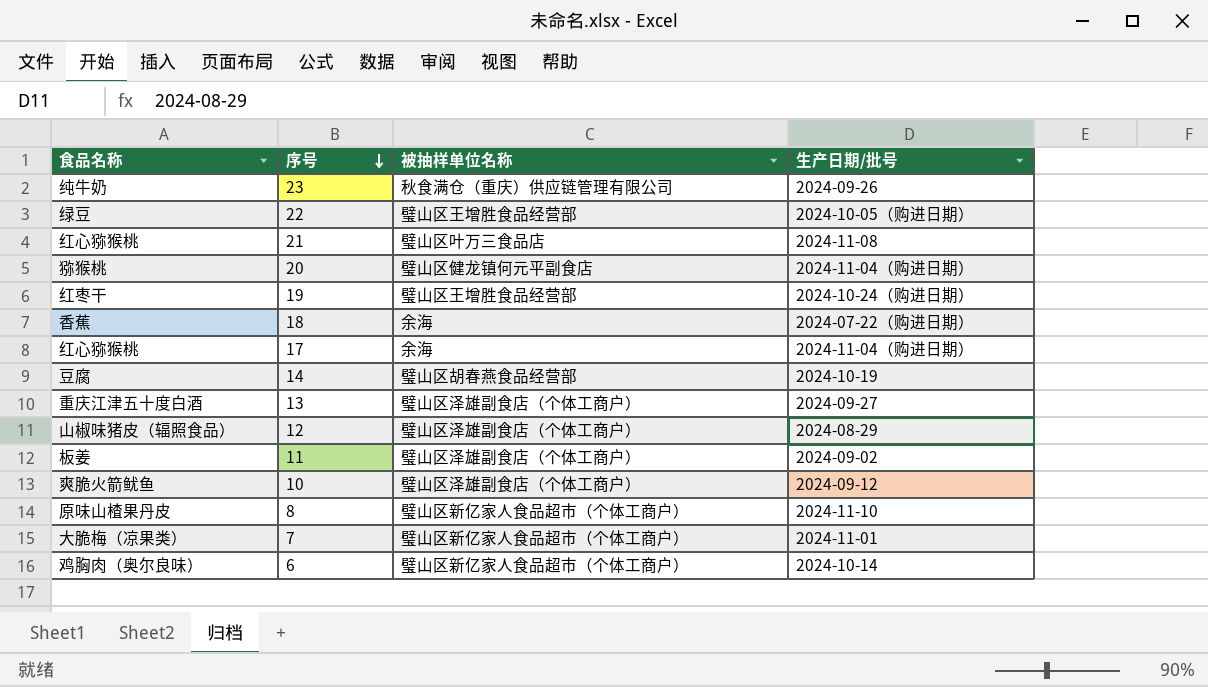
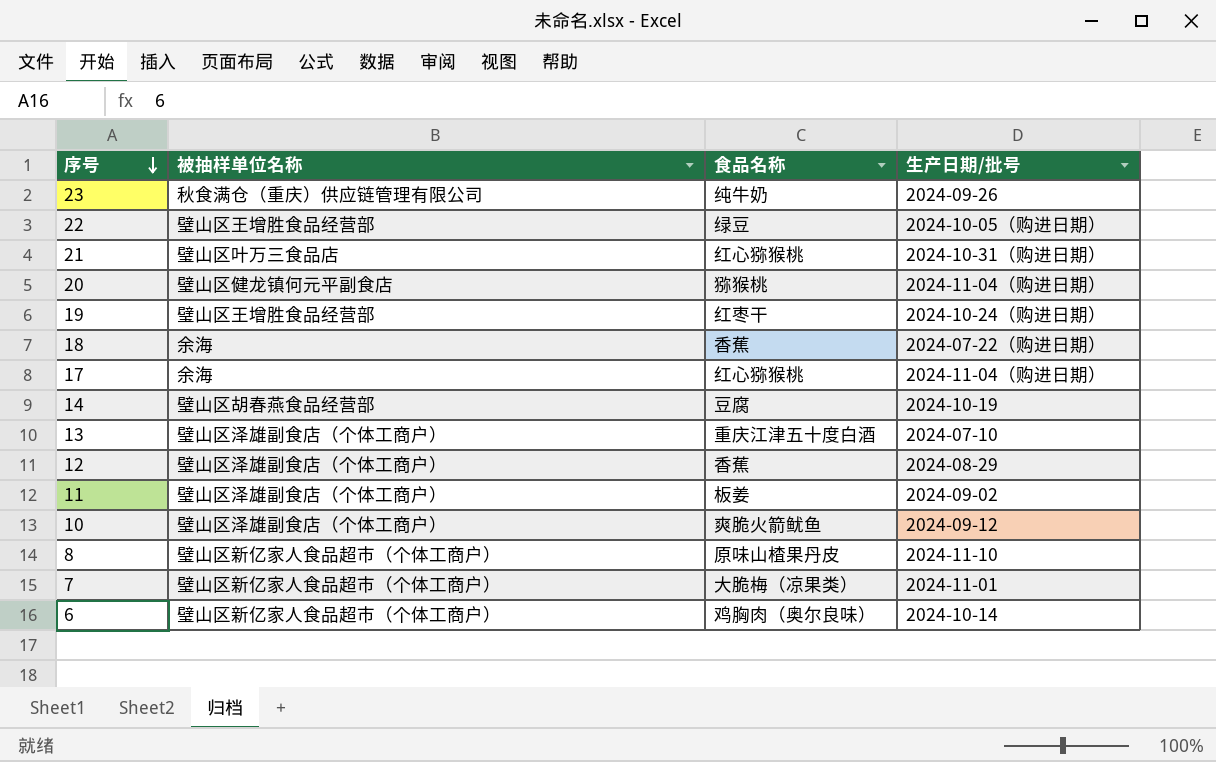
column 食品名称 | position: 1 -> 3
21 | 生产日期/批号: 2024-11-08 -> 2024-10-31（购进日期）
13 | 生产日期/批号: 2024-09-27 -> 2024-07-10
12 | 食品名称: 山椒味猪皮（辐照食品） -> 香蕉

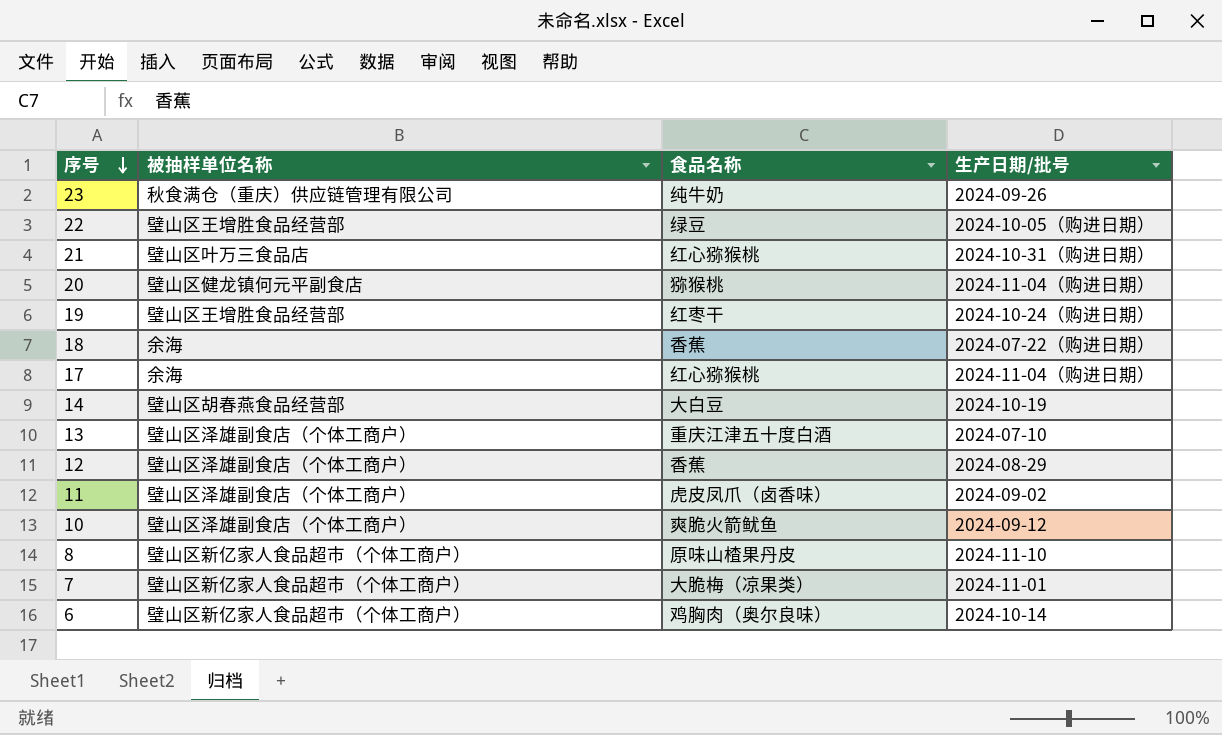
14 | 食品名称: 豆腐 -> 大白豆
11 | 食品名称: 板姜 -> 虎皮凤爪（卤香味）

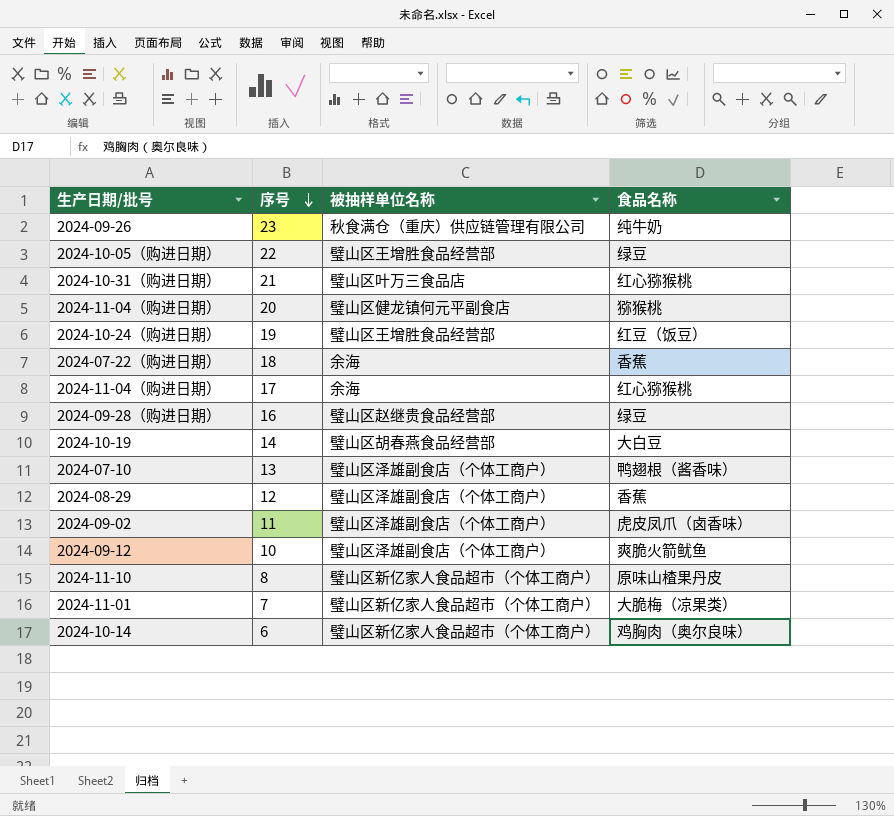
column 生产日期/批号 | position: 4 -> 1
19 | 食品名称: 红枣干 -> 红豆（饭豆）
row 16: none -> 2024-09-28（购进日期） | 璧山区赵继贵食品经营部 | 绿豆
13 | 食品名称: 重庆江津五十度白酒 -> 鸭翅根（酱香味）

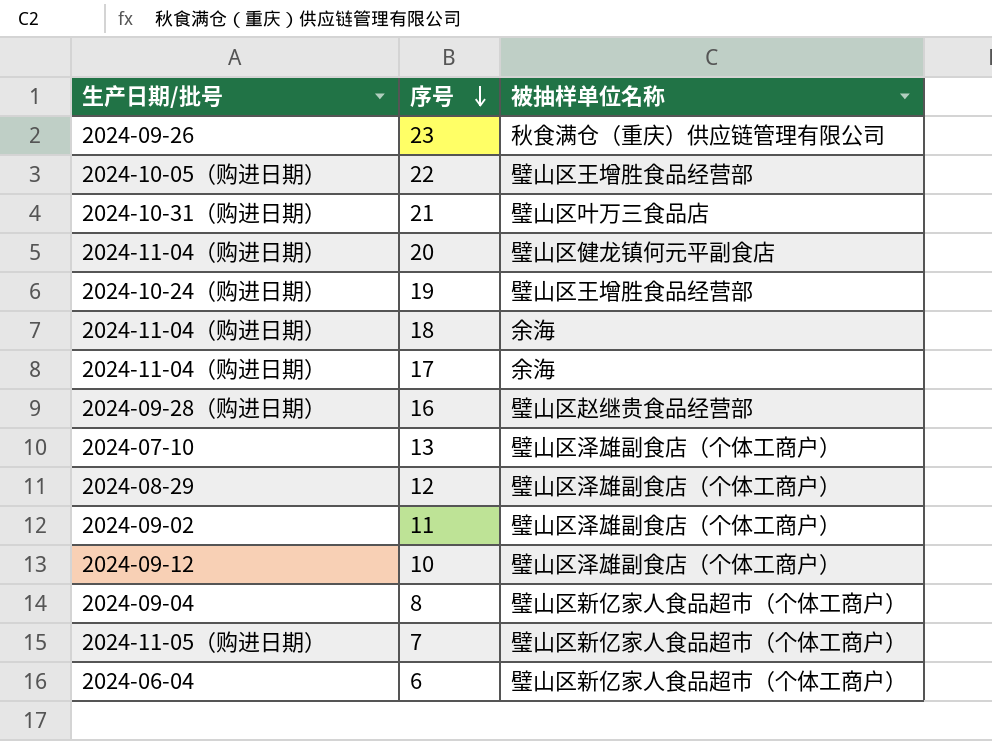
column 食品名称 | position: 4 -> none
row 14: 2024-10-19 | 璧山区胡春燕食品经营部 | 大白豆 -> none
18 | 生产日期/批号: 2024-07-22（购进日期） -> 2024-11-04（购进日期）
8 | 生产日期/批号: 2024-11-10 -> 2024-09-04
7 | 生产日期/批号: 2024-11-01 -> 2024-11-05（购进日期）
6 | 生产日期/批号: 2024-10-14 -> 2024-06-04

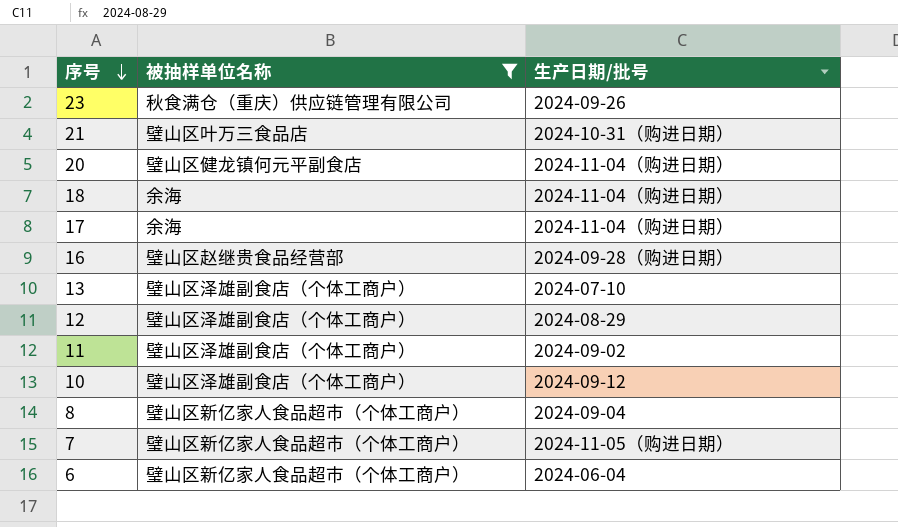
filter: none -> 被抽样单位名称 != 璧山区王增胜食品经营部
column 生产日期/批号 | position: 1 -> 3

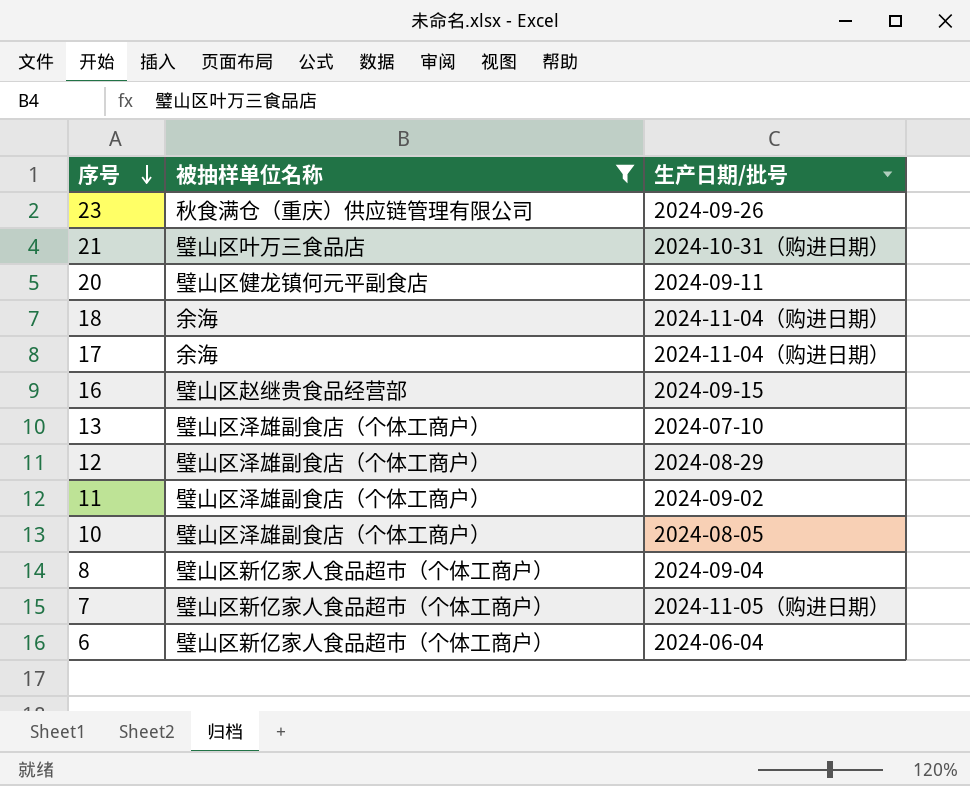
20 | 生产日期/批号: 2024-11-04（购进日期） -> 2024-09-11
16 | 生产日期/批号: 2024-09-28（购进日期） -> 2024-09-15
10 | 生产日期/批号: 2024-09-12 -> 2024-08-05

